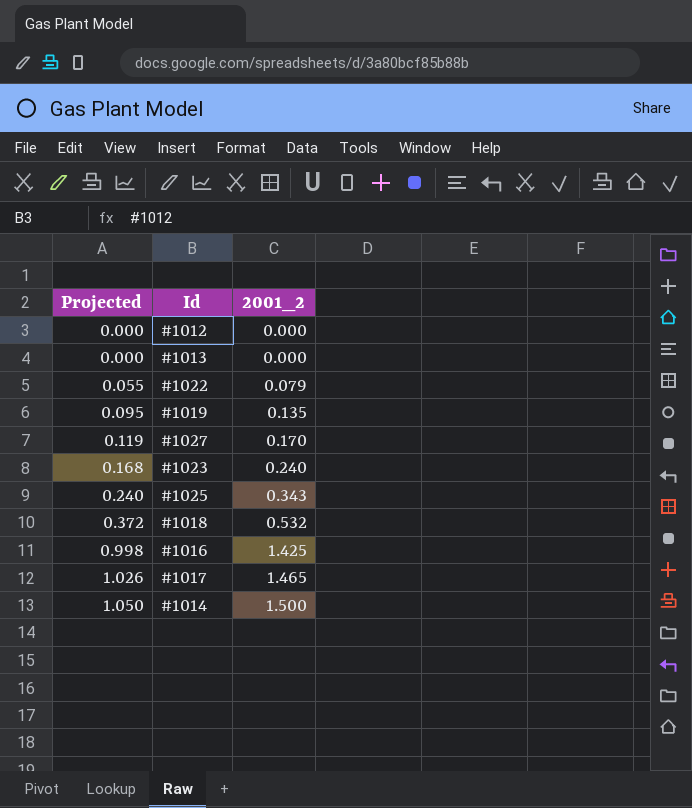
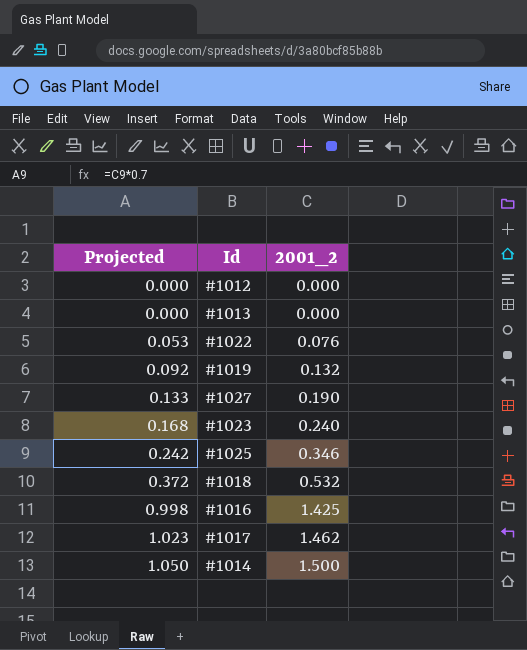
#1022 | Projected: 0.055 -> 0.053
#1022 | 2001_2: 0.079 -> 0.076
#1019 | Projected: 0.095 -> 0.092
#1019 | 2001_2: 0.135 -> 0.132
#1027 | Projected: 0.119 -> 0.133
#1027 | 2001_2: 0.170 -> 0.190
#1025 | Projected: 0.240 -> 0.242
#1025 | 2001_2: 0.343 -> 0.346
#1017 | Projected: 1.026 -> 1.023
#1017 | 2001_2: 1.465 -> 1.462

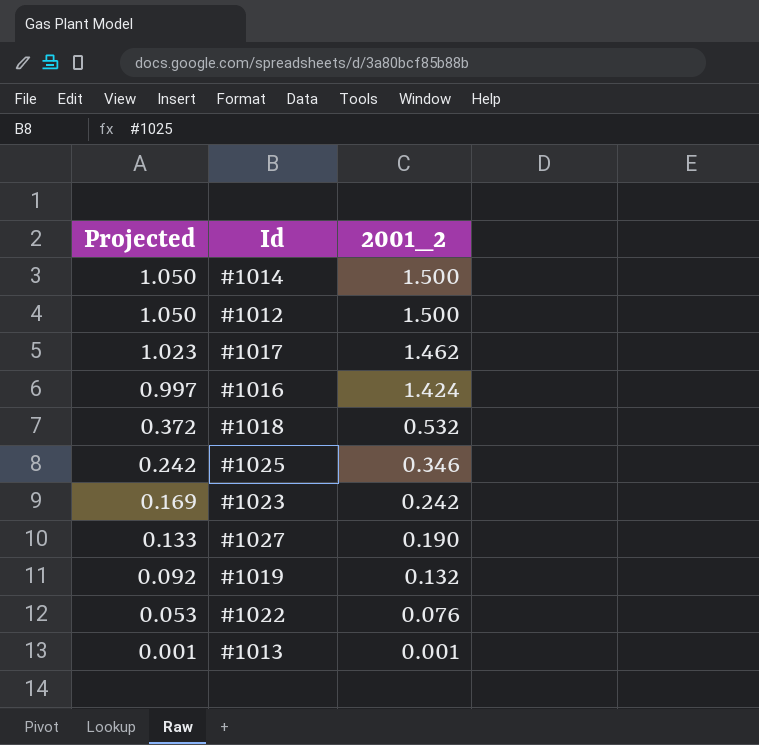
row order: Projected ascending -> Projected descending
#1012 | Projected: 0.000 -> 1.050
#1012 | 2001_2: 0.000 -> 1.500
#1016 | Projected: 0.998 -> 0.997
#1016 | 2001_2: 1.425 -> 1.424
#1023 | Projected: 0.168 -> 0.169
#1023 | 2001_2: 0.240 -> 0.242
#1013 | Projected: 0.000 -> 0.001
#1013 | 2001_2: 0.000 -> 0.001

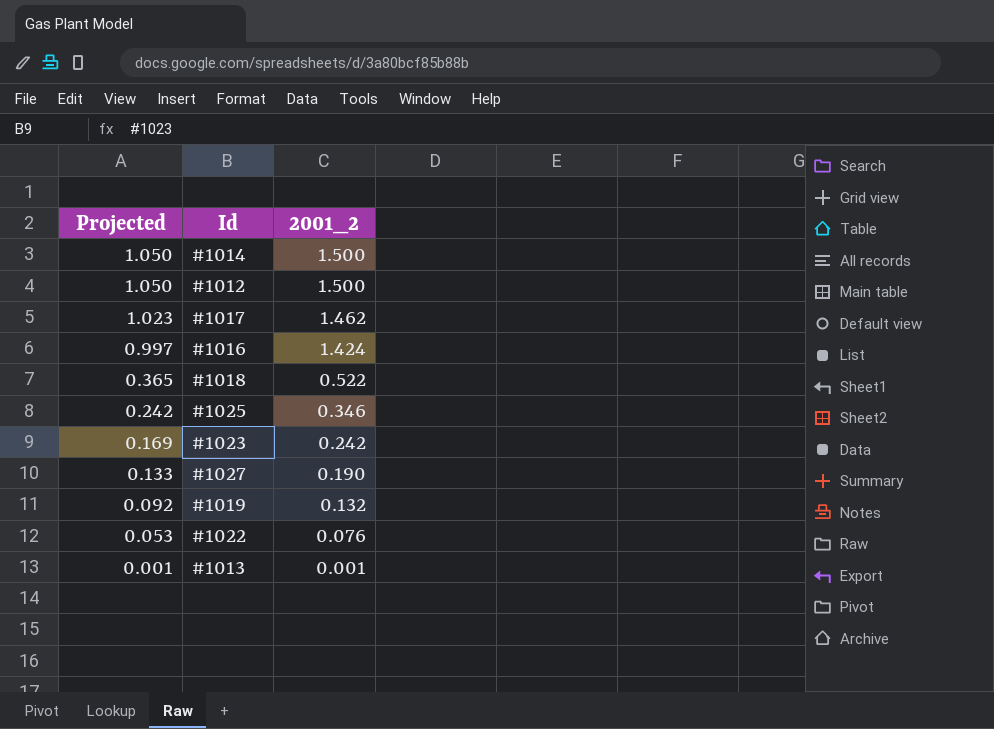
#1018 | Projected: 0.372 -> 0.365
#1018 | 2001_2: 0.532 -> 0.522

